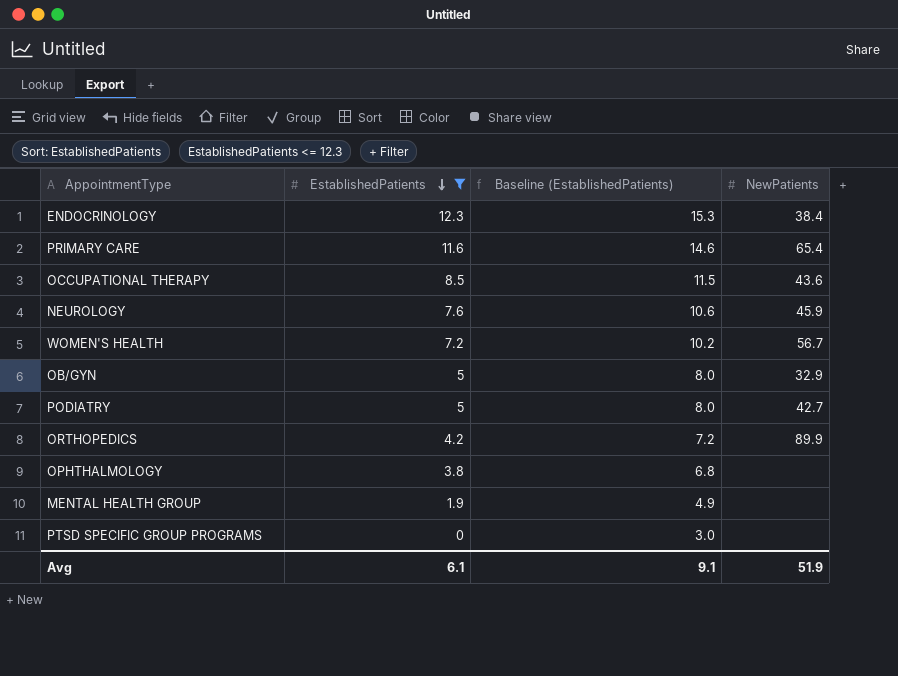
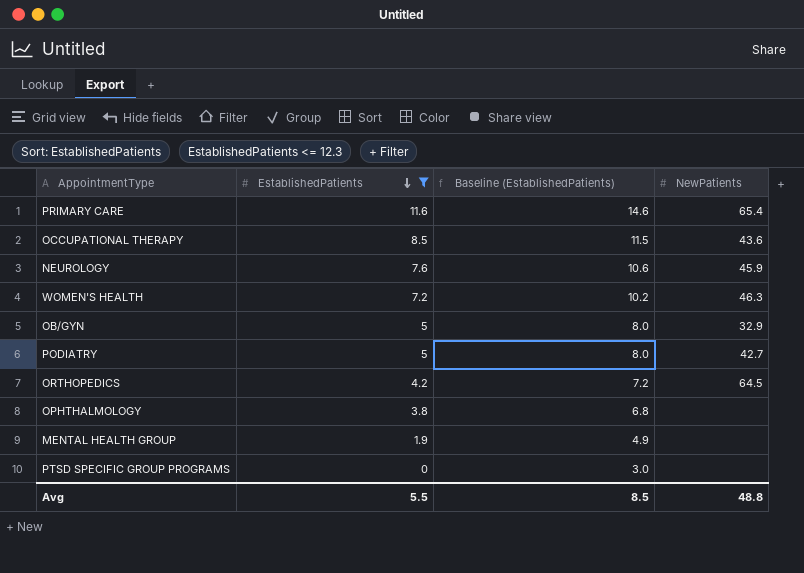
row ENDOCRINOLOGY: 12.3 | 15.3 | 38.4 -> none
WOMEN'S HEALTH | NewPatients: 56.7 -> 46.3
ORTHOPEDICS | NewPatients: 89.9 -> 64.5
Avg | EstablishedPatients: 6.1 -> 5.5
Avg | Baseline (EstablishedPatients): 9.1 -> 8.5
Avg | NewPatients: 51.9 -> 48.8

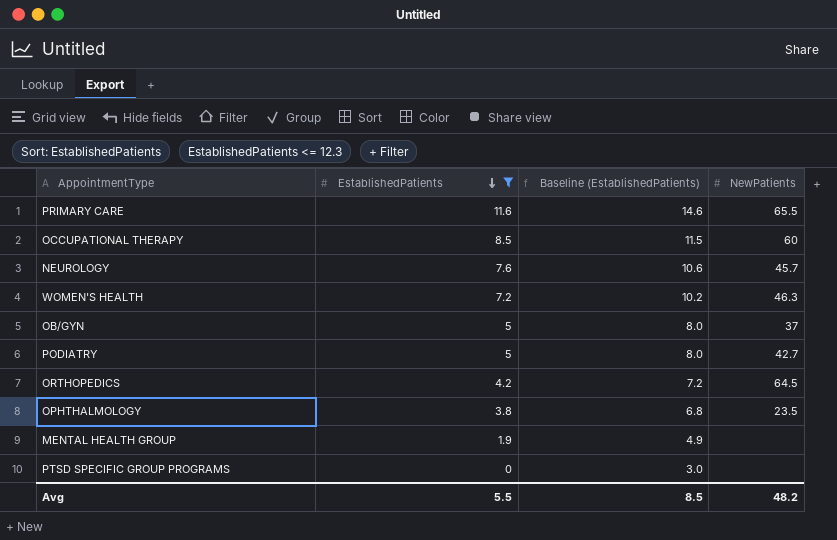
PRIMARY CARE | NewPatients: 65.4 -> 65.5
OCCUPATIONAL THERAPY | NewPatients: 43.6 -> 60
NEUROLOGY | NewPatients: 45.9 -> 45.7
OB/GYN | NewPatients: 32.9 -> 37
OPHTHALMOLOGY | NewPatients: none -> 23.5
Avg | NewPatients: 48.8 -> 48.2

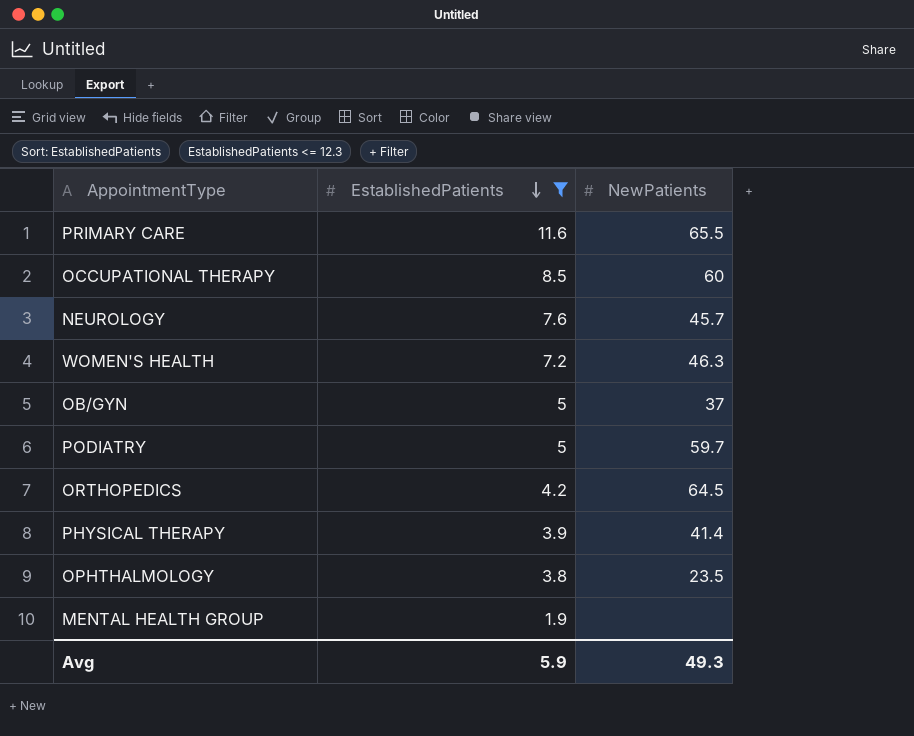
column Baseline (EstablishedPatients) | formula: [EstablishedPatients] + 3 -> none
row PTSD SPECIFIC GROUP PROGRAMS: 0 | 3.0 | none -> none
PODIATRY | NewPatients: 42.7 -> 59.7
row PHYSICAL THERAPY: none -> 3.9 | 41.4
Avg | EstablishedPatients: 5.5 -> 5.9
Avg | NewPatients: 48.2 -> 49.3

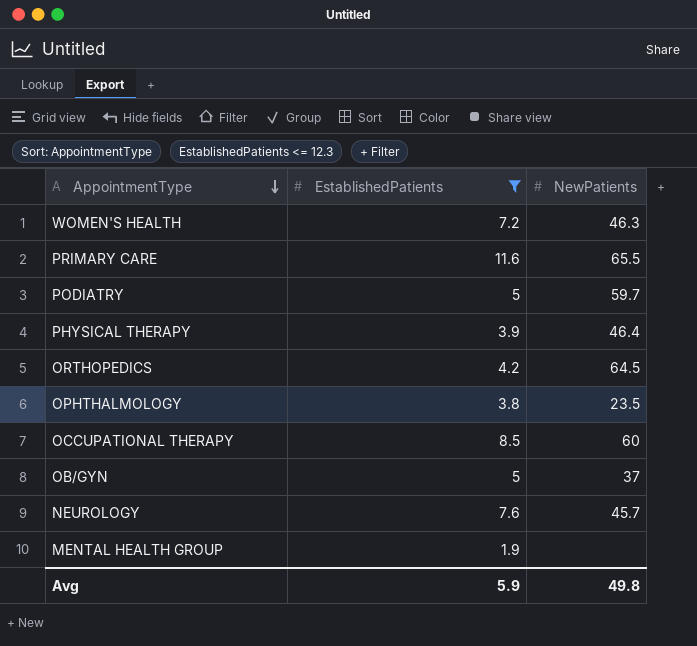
row order: EstablishedPatients descending -> AppointmentType descending
PHYSICAL THERAPY | NewPatients: 41.4 -> 46.4
Avg | NewPatients: 49.3 -> 49.8

